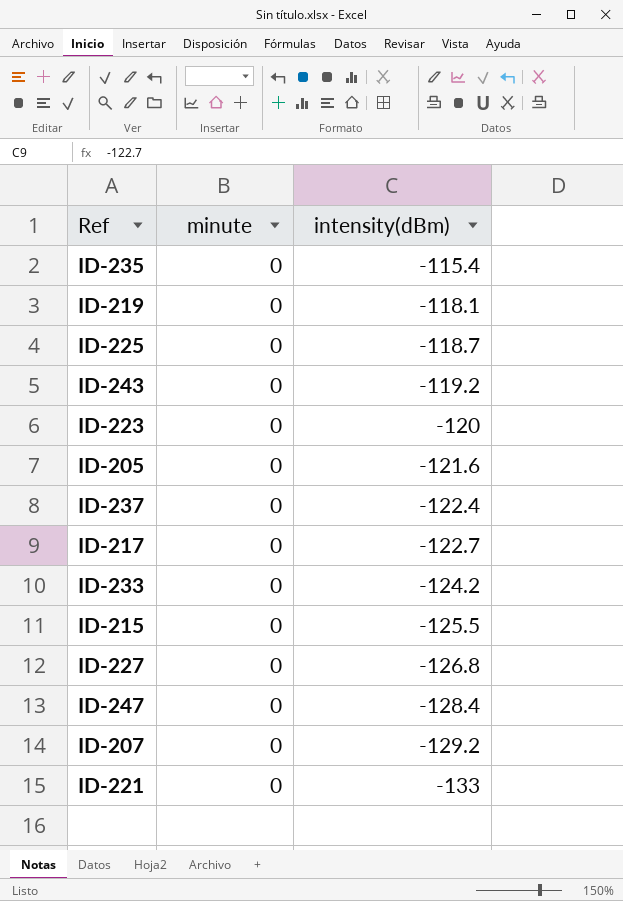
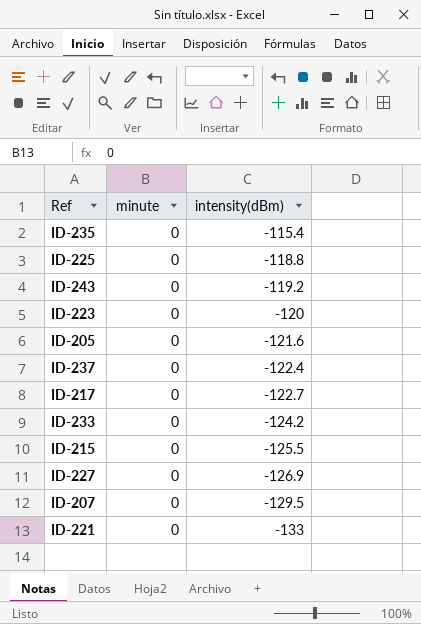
row ID-219: 0 | -118.1 -> none
row ID-247: 0 | -128.4 -> none
ID-225 | intensity(dBm): -118.7 -> -118.8
ID-227 | intensity(dBm): -126.8 -> -126.9
ID-207 | intensity(dBm): -129.2 -> -129.5

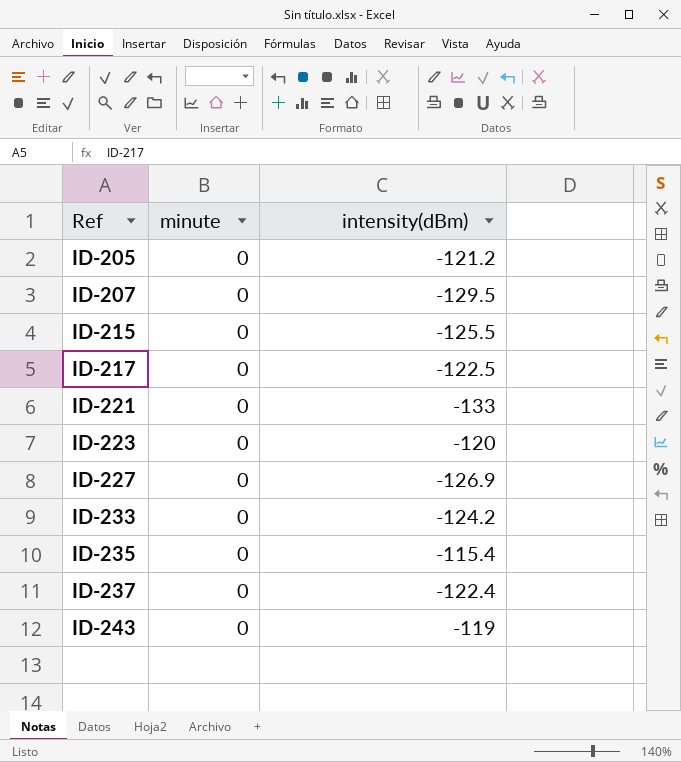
row order: intensity(dBm) descending -> Ref ascending
row ID-225: 0 | -118.8 -> none
ID-205 | intensity(dBm): -121.6 -> -121.2
ID-217 | intensity(dBm): -122.7 -> -122.5
ID-243 | intensity(dBm): -119.2 -> -119

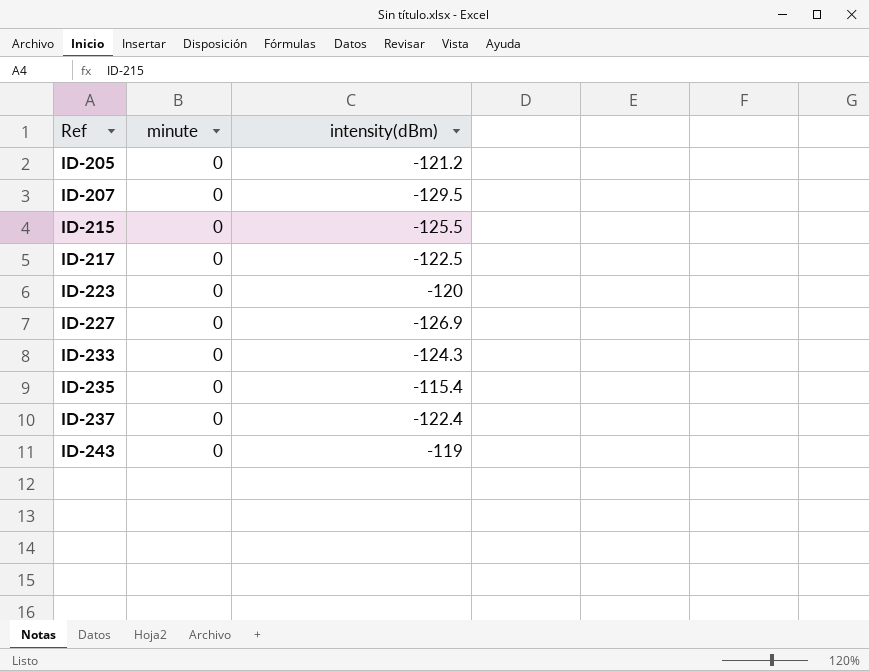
row ID-221: 0 | -133 -> none
ID-233 | intensity(dBm): -124.2 -> -124.3

